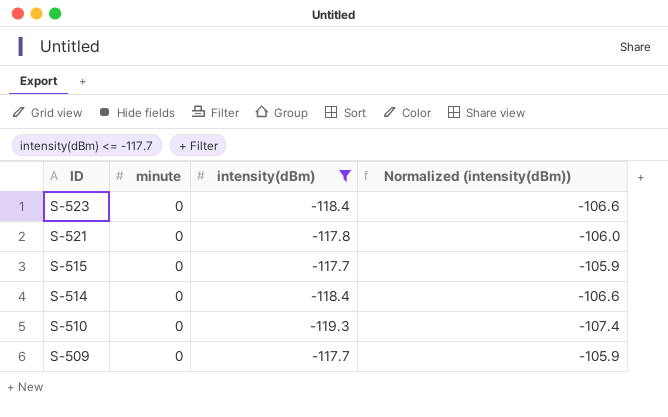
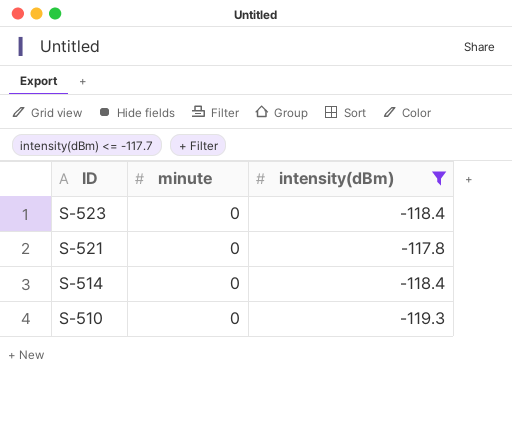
column Normalized (intensity(dBm)) | formula: [intensity(dBm)] * 0.9 -> none
row S-515: 0 | -117.7 | -105.9 -> none
row S-509: 0 | -117.7 | -105.9 -> none

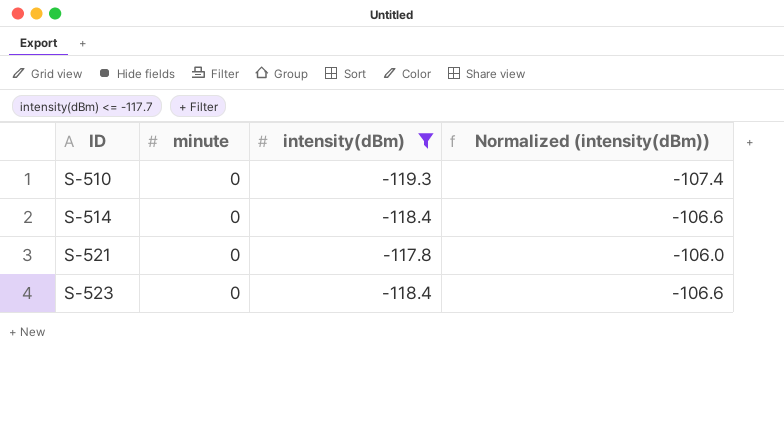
row order: ID descending -> ID ascending
column Normalized (intensity(dBm)) | formula: none -> [intensity(dBm)] * 0.9

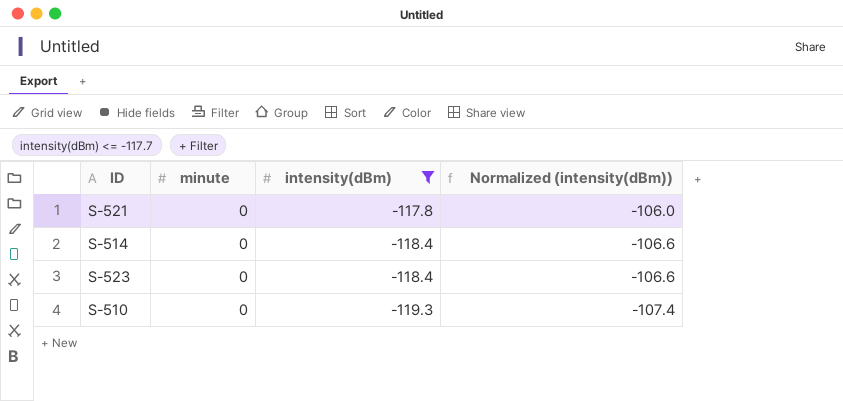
row order: ID ascending -> intensity(dBm) descending

